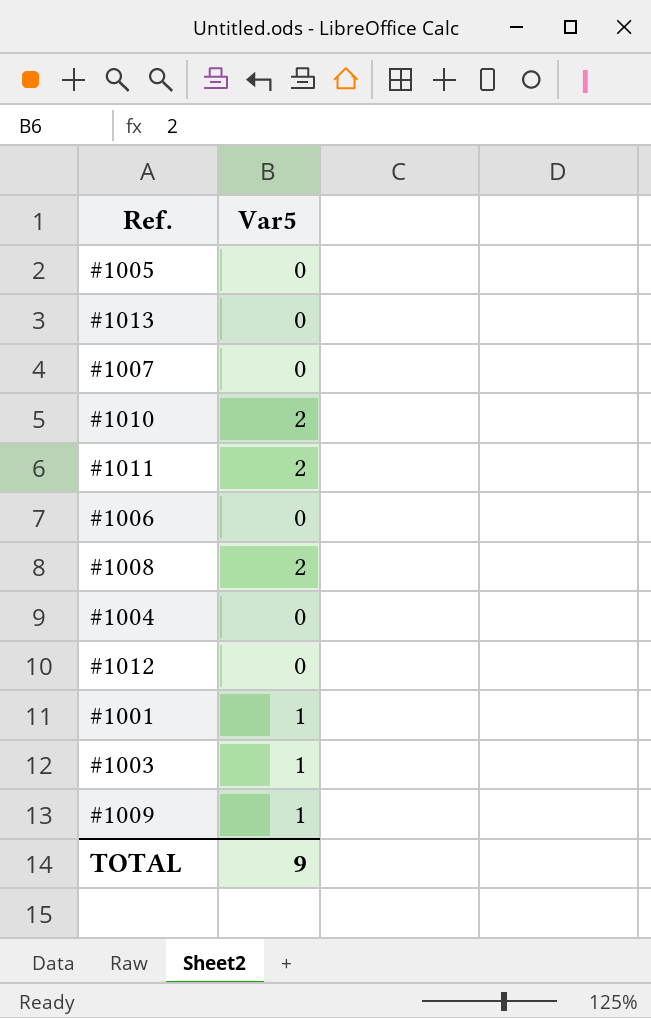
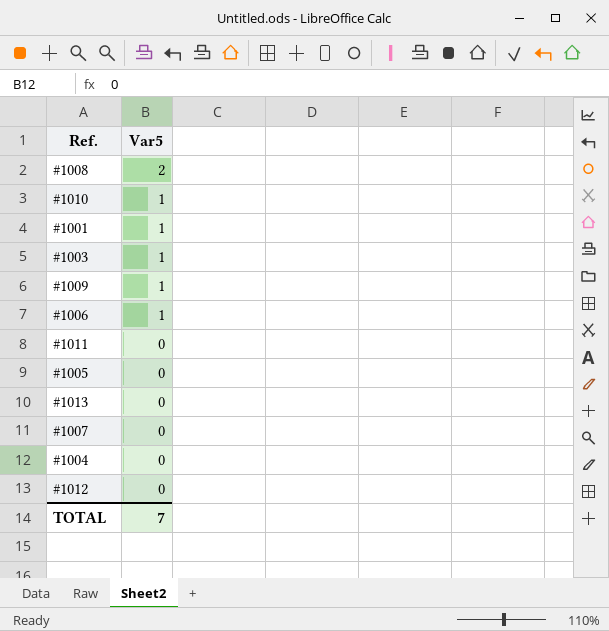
row order: none -> Var5 descending
#1010 | Var5: 2 -> 1
#1006 | Var5: 0 -> 1
#1011 | Var5: 2 -> 0
TOTAL | Var5: 9 -> 7

